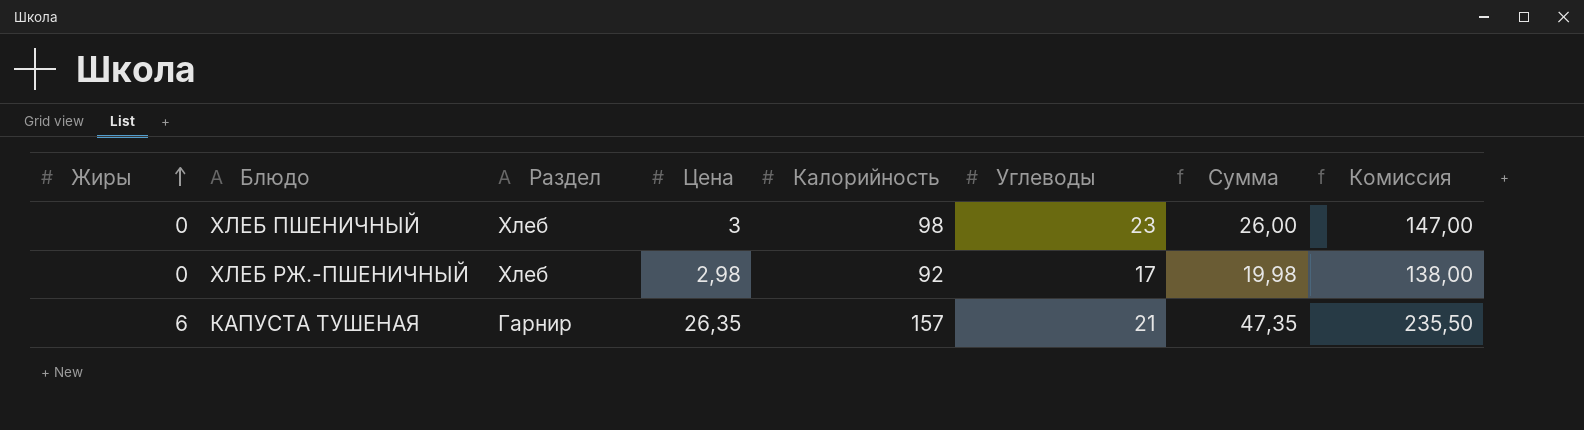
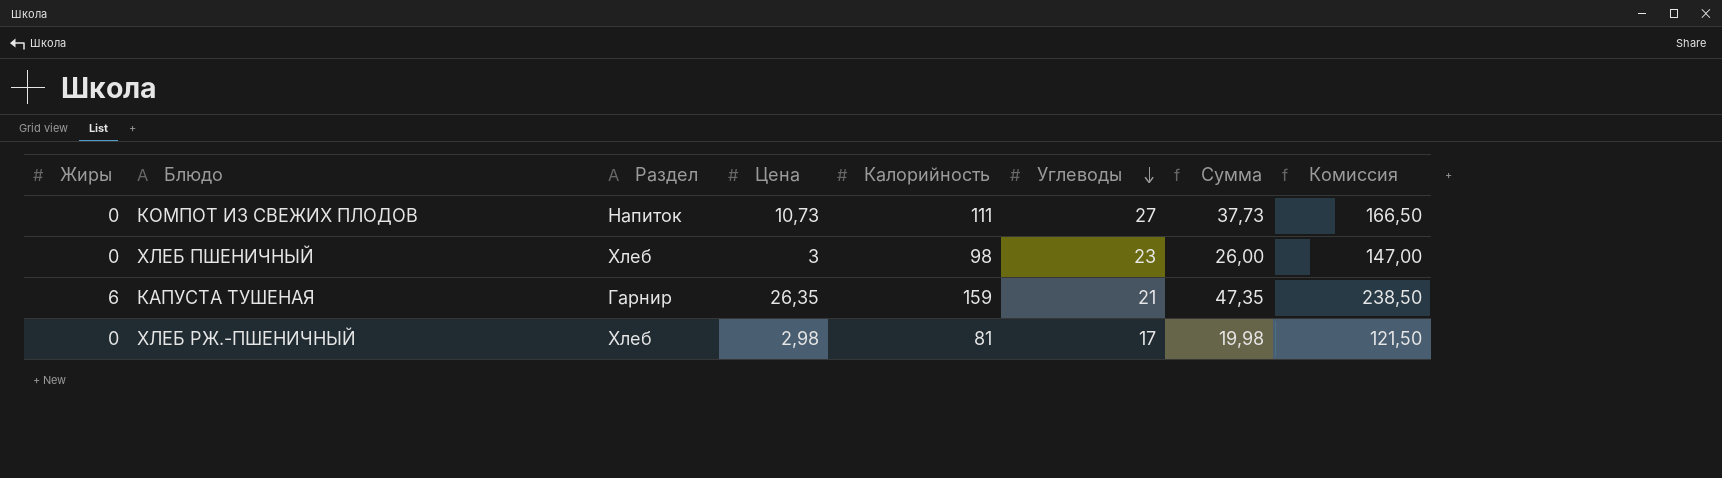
row order: Жиры ascending -> Углеводы descending
row КОМПОТ ИЗ СВЕЖИХ ПЛОДОВ: none -> 0 | Напиток | 10,73 | 111 | 27 | 37,73 | 166,50
КАПУСТА ТУШЕНАЯ | Калорийность: 157 -> 159
КАПУСТА ТУШЕНАЯ | Комиссия: 235,50 -> 238,50
ХЛЕБ РЖ.-ПШЕНИЧНЫЙ | Калорийность: 92 -> 81
ХЛЕБ РЖ.-ПШЕНИЧНЫЙ | Комиссия: 138,00 -> 121,50

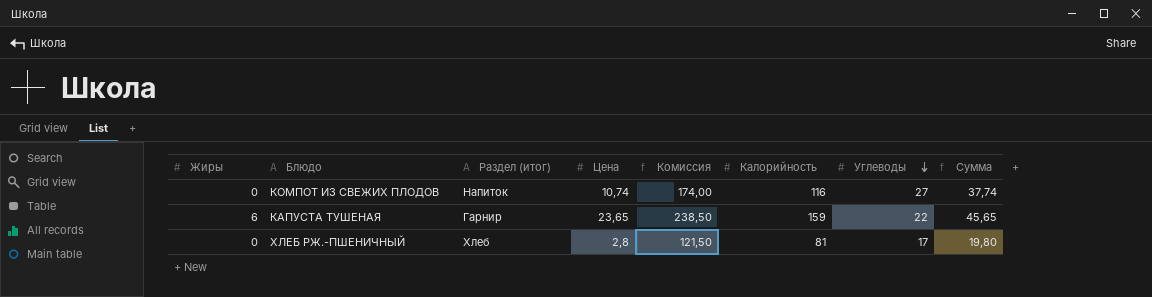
column name: Раздел -> Раздел (итог)
column Комиссия | position: 8 -> 5
row ХЛЕБ ПШЕНИЧНЫЙ: 0 | Хлеб | 3 | 98 | 23 | 26,00 | 147,00 -> none
КОМПОТ ИЗ СВЕЖИХ ПЛОДОВ | Цена: 10,73 -> 10,74
КОМПОТ ИЗ СВЕЖИХ ПЛОДОВ | Комиссия: 166,50 -> 174,00
КОМПОТ ИЗ СВЕЖИХ ПЛОДОВ | Калорийность: 111 -> 116
КОМПОТ ИЗ СВЕЖИХ ПЛОДОВ | Сумма: 37,73 -> 37,74
КАПУСТА ТУШЕНАЯ | Цена: 26,35 -> 23,65
КАПУСТА ТУШЕНАЯ | Углеводы: 21 -> 22
КАПУСТА ТУШЕНАЯ | Сумма: 47,35 -> 45,65
ХЛЕБ РЖ.-ПШЕНИЧНЫЙ | Цена: 2,98 -> 2,8
ХЛЕБ РЖ.-ПШЕНИЧНЫЙ | Сумма: 19,98 -> 19,80

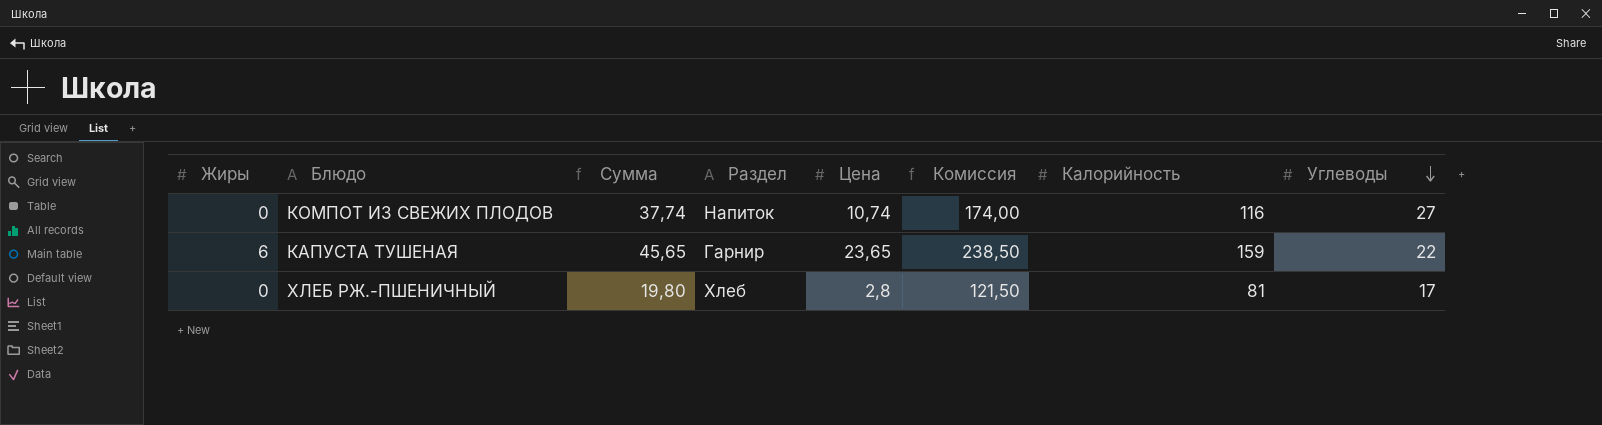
column Сумма | position: 8 -> 3
column name: Раздел (итог) -> Раздел

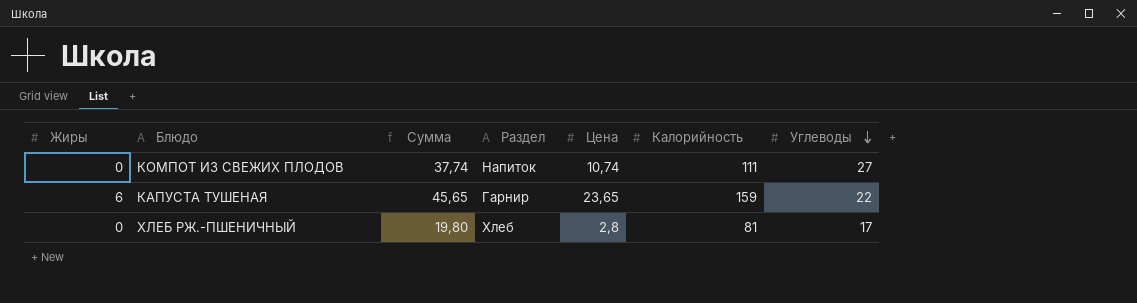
column Комиссия | formula: [Калорийность] * 1,5 -> none
КОМПОТ ИЗ СВЕЖИХ ПЛОДОВ | Калорийность: 116 -> 111

